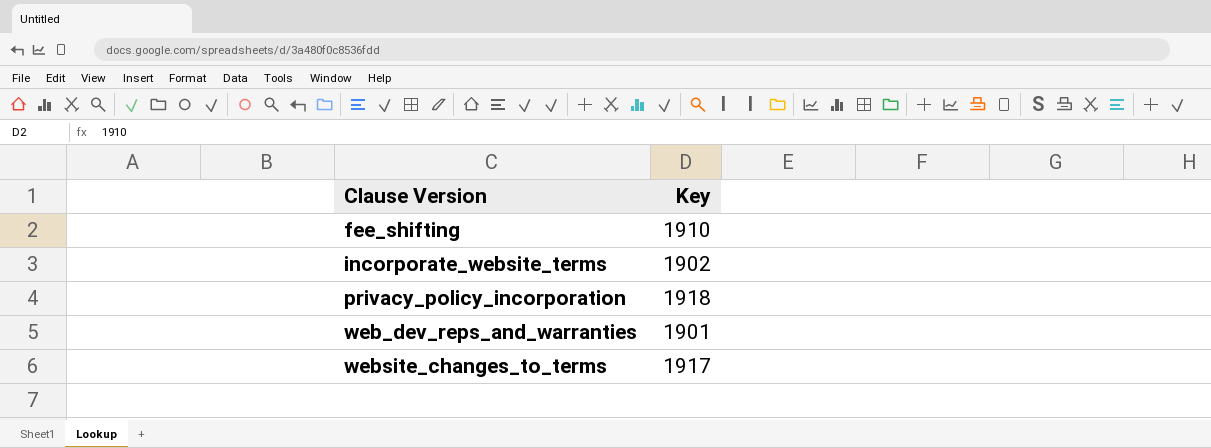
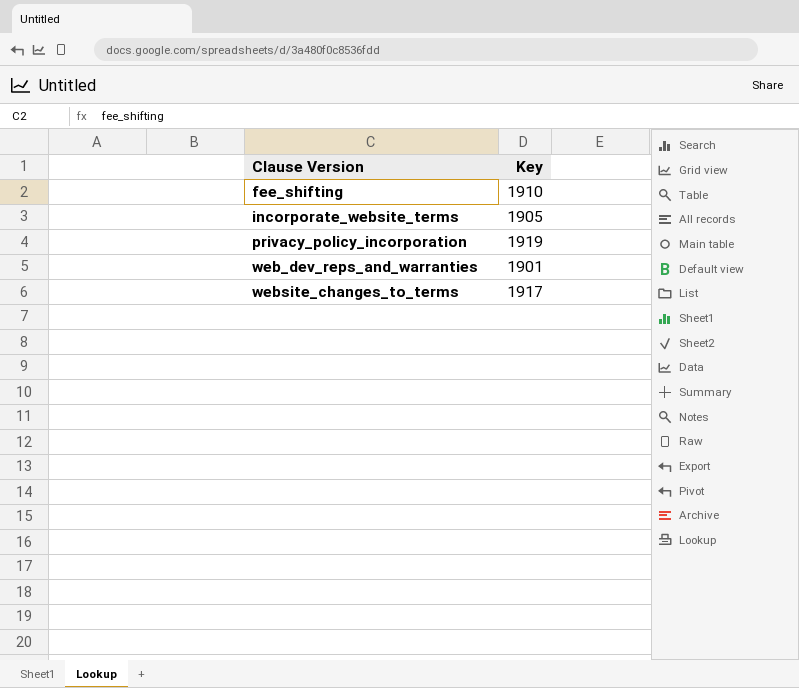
incorporate_website_terms | Key: 1902 -> 1905
privacy_policy_incorporation | Key: 1918 -> 1919

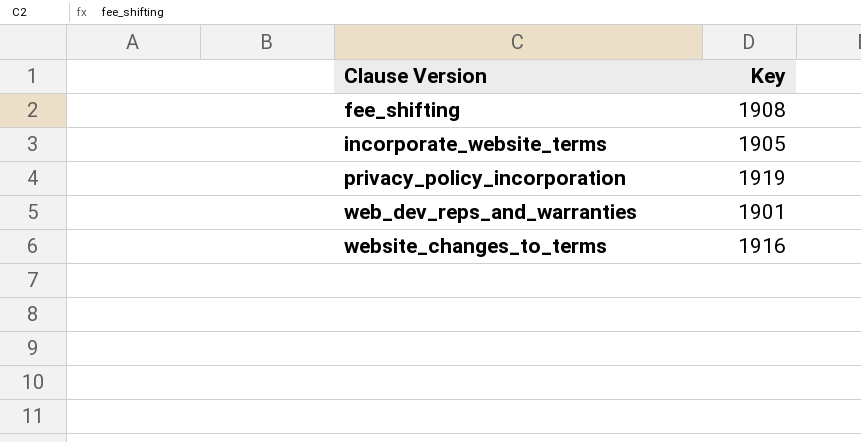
fee_shifting | Key: 1910 -> 1908
website_changes_to_terms | Key: 1917 -> 1916

